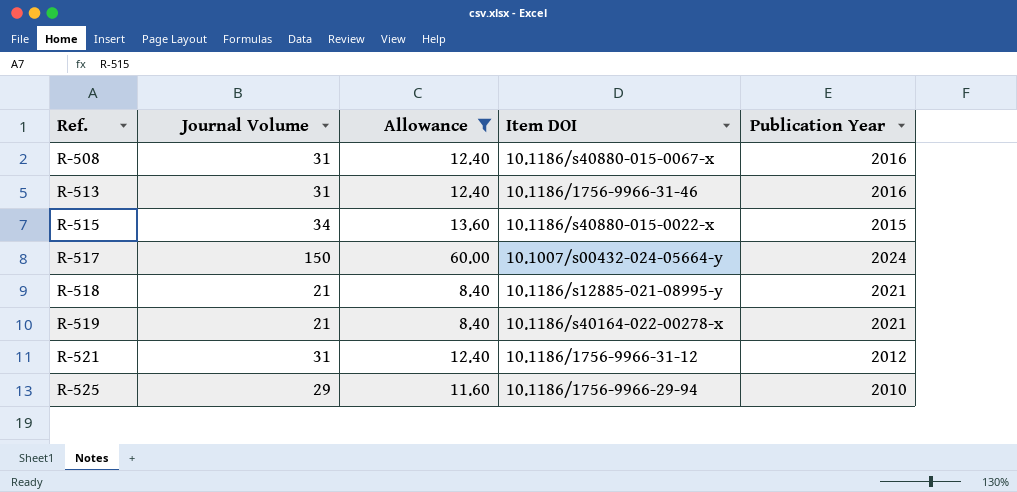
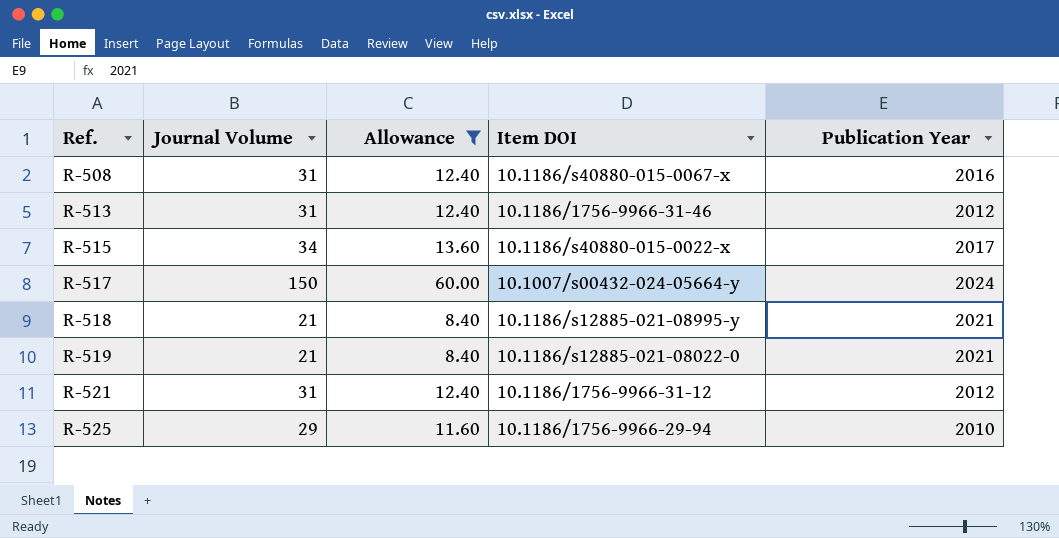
R-513 | Publication Year: 2016 -> 2012
R-515 | Publication Year: 2015 -> 2017
R-519 | Item DOI: 10.1186/s40164-022-00278-x -> 10.1186/s12885-021-08022-0

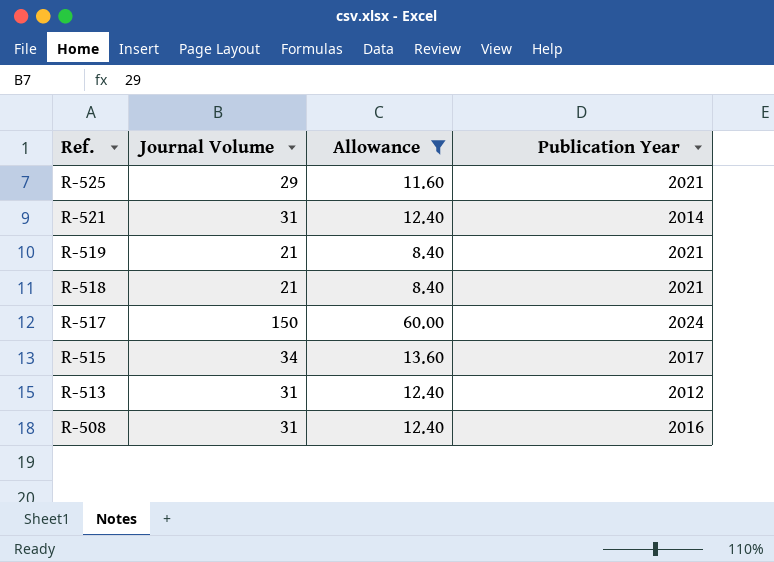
row order: Ref. ascending -> Ref. descending
column Item DOI | position: 4 -> none
R-525 | Publication Year: 2010 -> 2021
R-521 | Publication Year: 2012 -> 2014

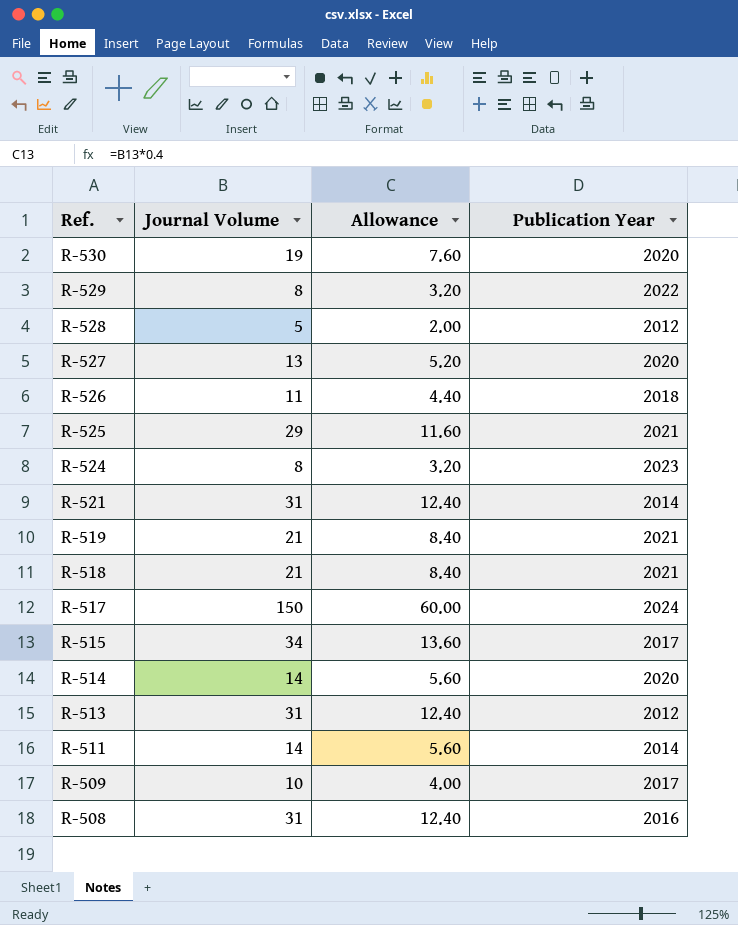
filter: Allowance >= 8.40 -> none

